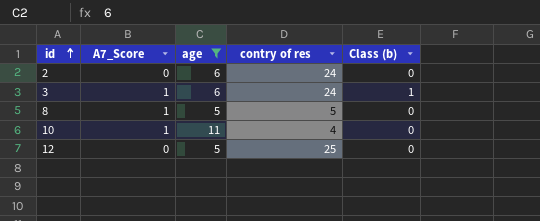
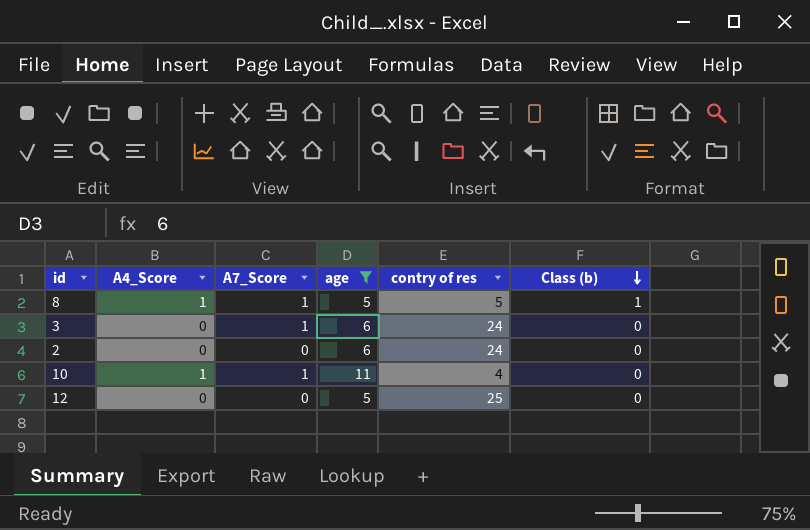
row order: id ascending -> Class (b) descending
column A4_Score | position: none -> 2
8 | Class (b): 0 -> 1
3 | Class (b): 1 -> 0

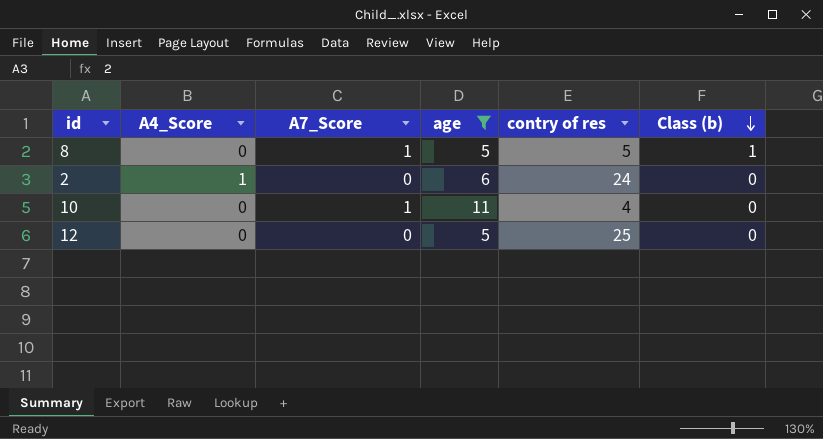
row 3: 0 | 1 | 6 | 24 | 0 -> none
8 | A4_Score: 1 -> 0
2 | A4_Score: 0 -> 1
10 | A4_Score: 1 -> 0

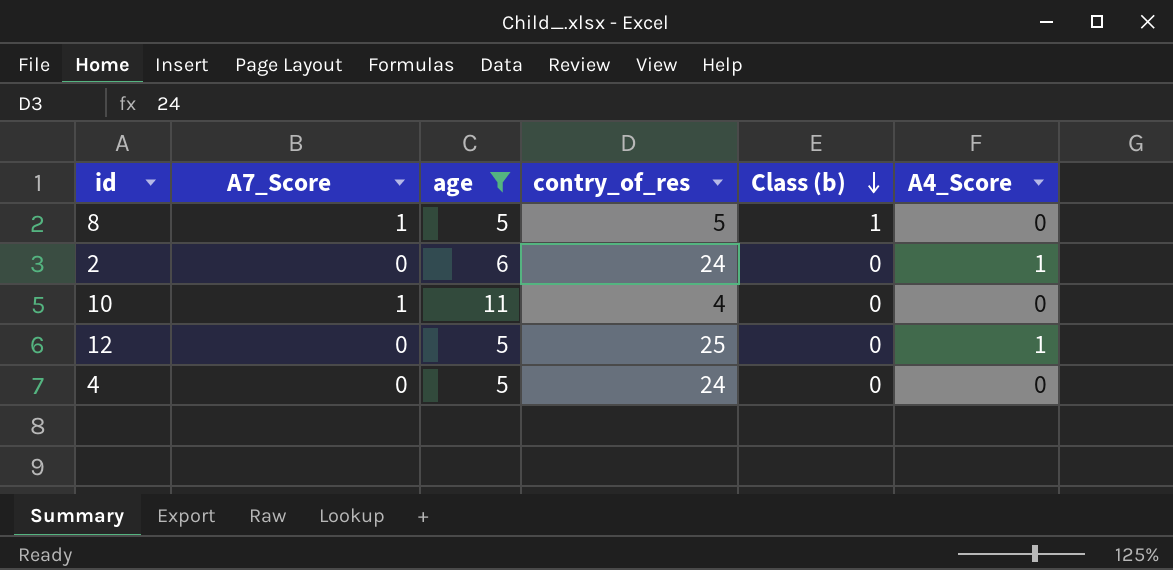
column name: contry of res -> contry_of_res
column A4_Score | position: 2 -> 6
12 | A4_Score: 0 -> 1
row 4: none -> 0 | 5 | 24 | 0 | 0

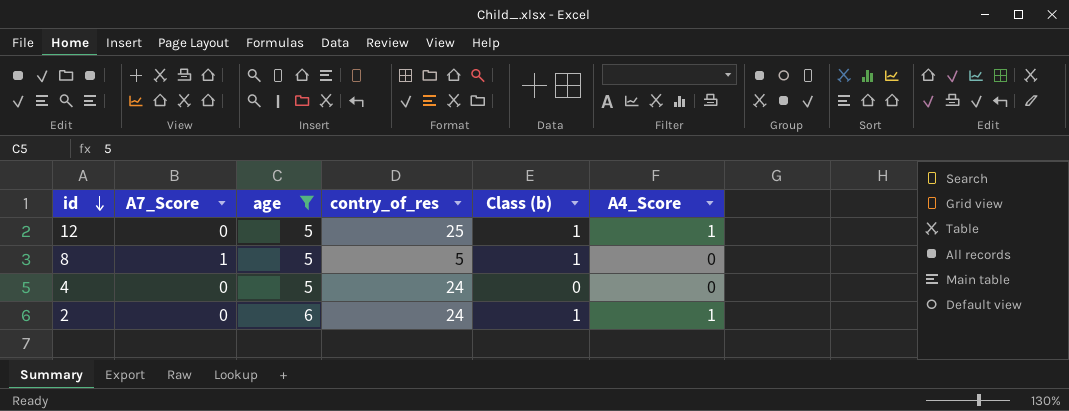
row order: Class (b) descending -> id descending
row 10: 1 | 11 | 4 | 0 | 0 -> none
12 | Class (b): 0 -> 1
2 | Class (b): 0 -> 1

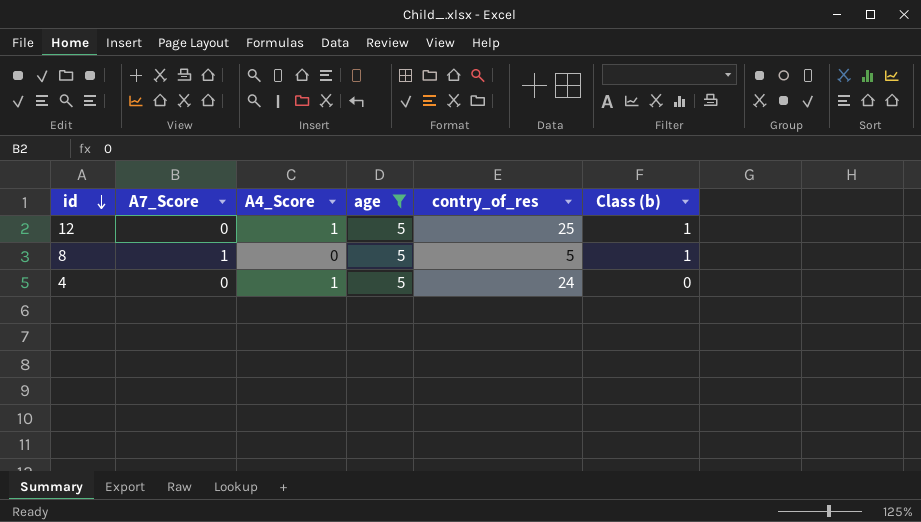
column A4_Score | position: 6 -> 3
row 2: 0 | 6 | 24 | 1 | 1 -> none
4 | A4_Score: 0 -> 1

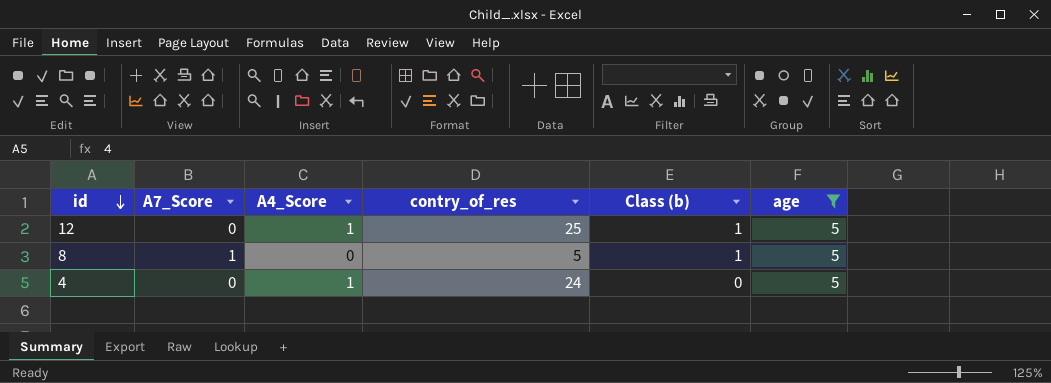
column age | position: 4 -> 6

